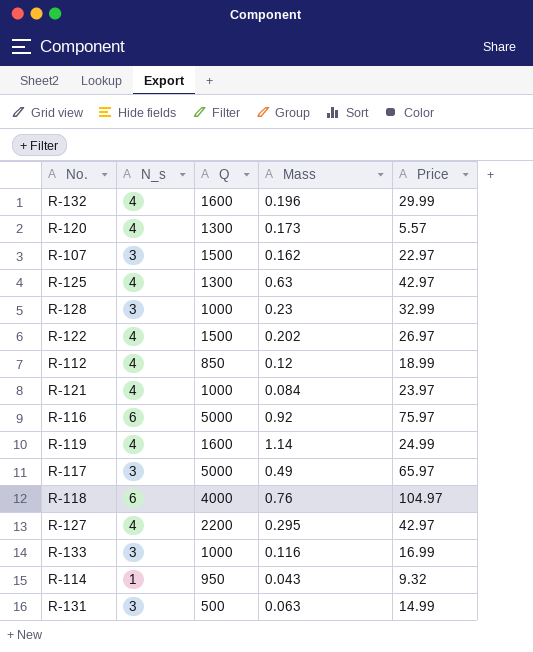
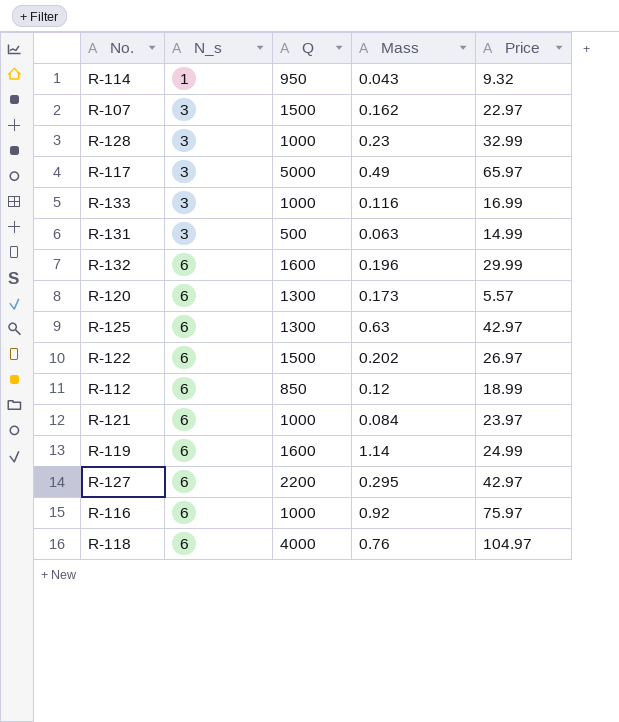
row order: none -> N_s ascending
R-132 | N_s: 4 -> 6
R-120 | N_s: 4 -> 6
R-125 | N_s: 4 -> 6
R-122 | N_s: 4 -> 6
R-112 | N_s: 4 -> 6
R-121 | N_s: 4 -> 6
R-119 | N_s: 4 -> 6
R-127 | N_s: 4 -> 6
R-116 | Q: 5000 -> 1000

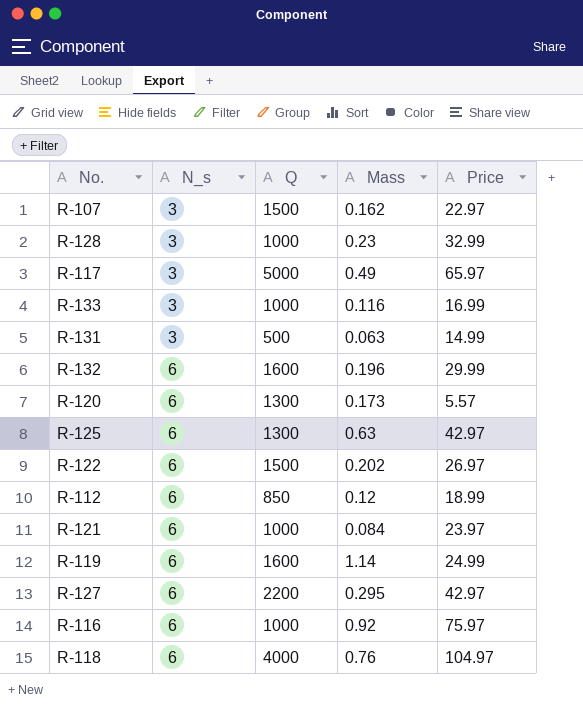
row R-114: 1 | 950 | 0.043 | 9.32 -> none

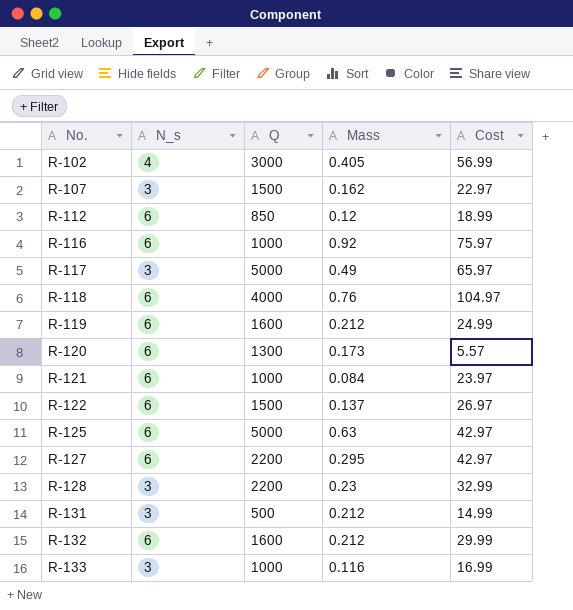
row order: N_s ascending -> No. ascending
column name: Price -> Cost
row R-102: none -> 4 | 3000 | 0.405 | 56.99
R-119 | Mass: 1.14 -> 0.212
R-122 | Mass: 0.202 -> 0.137
R-125 | Q: 1300 -> 5000
R-128 | Q: 1000 -> 2200
R-131 | Mass: 0.063 -> 0.212
R-132 | Mass: 0.196 -> 0.212

